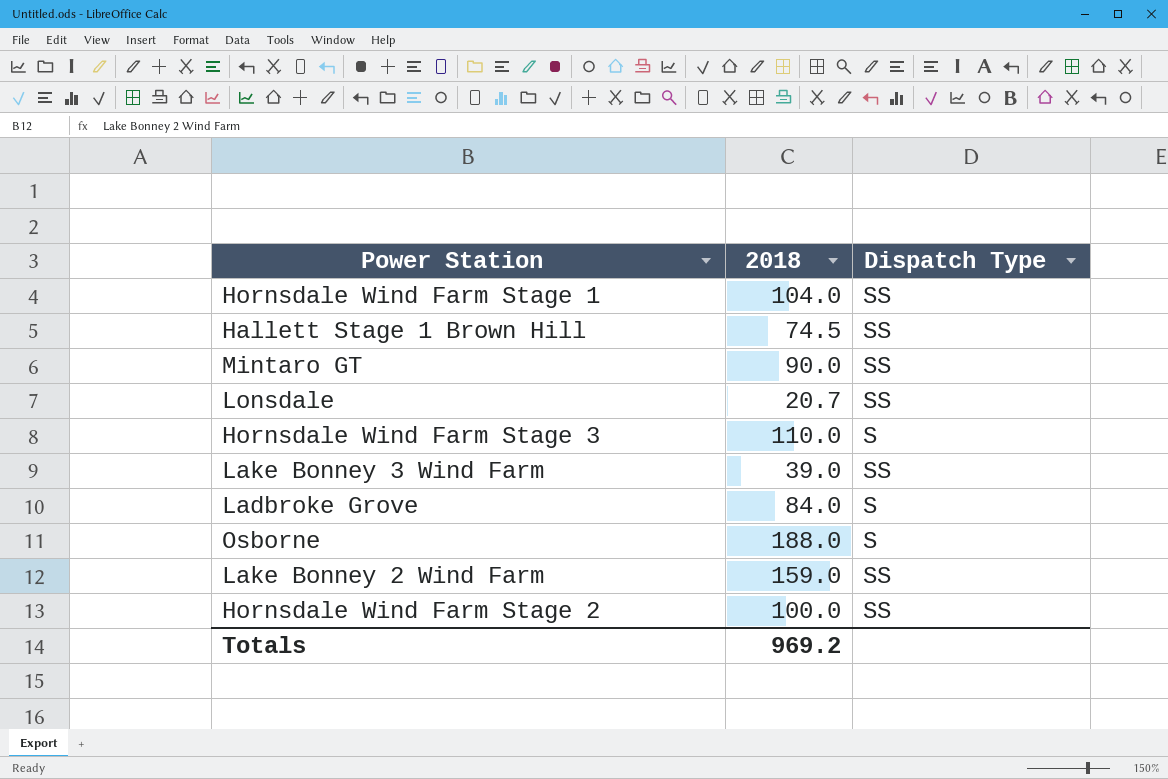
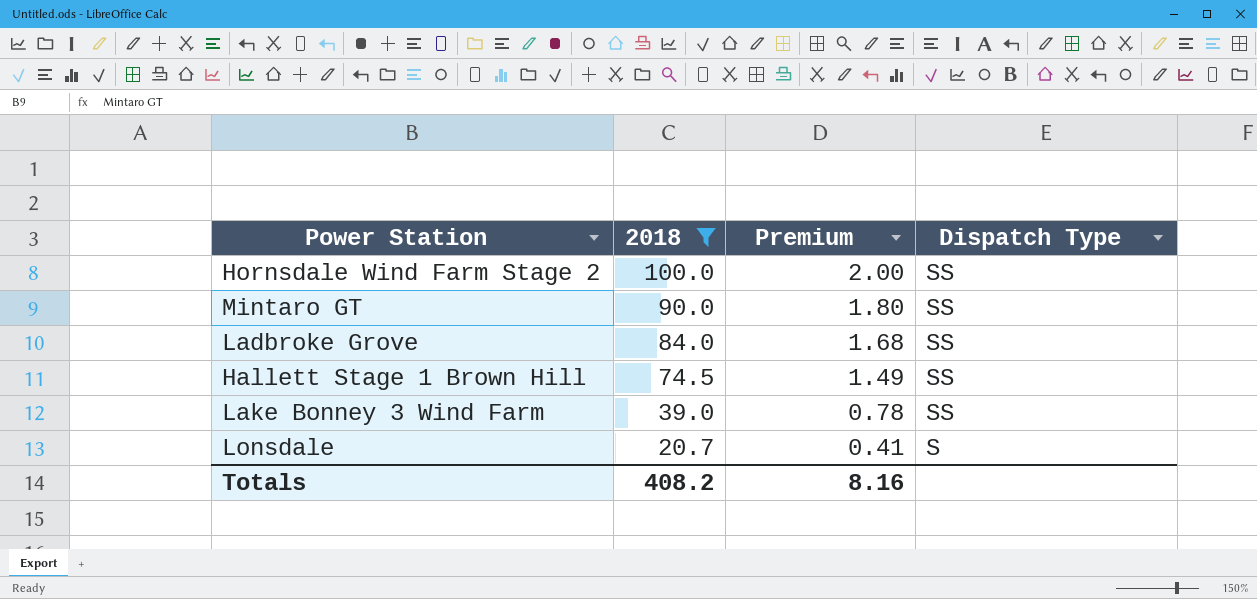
filter: none -> 2018 <= 100.0
row order: none -> 2018 descending
column Premium | formula: none -> [2018] * 0.02
Ladbroke Grove | Dispatch Type: S -> SS
Lonsdale | Dispatch Type: SS -> S
Totals | 2018: 969.2 -> 408.2

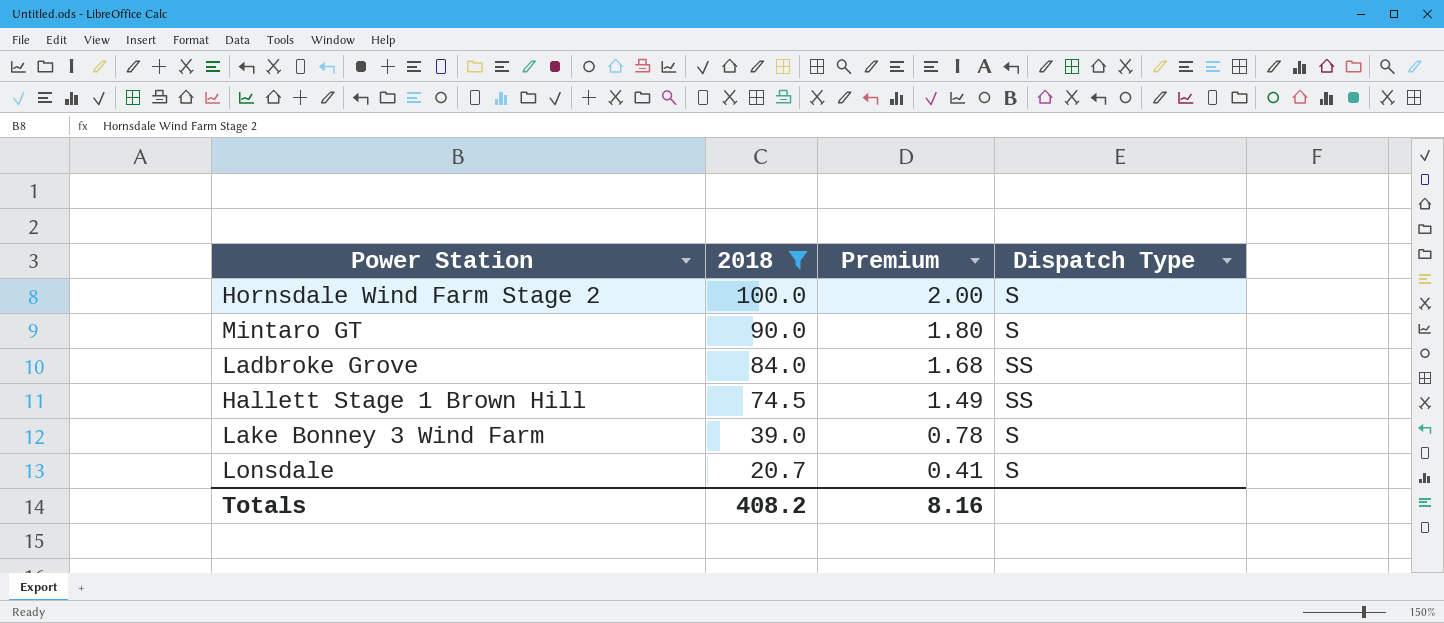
Hornsdale Wind Farm Stage 2 | Dispatch Type: SS -> S
Mintaro GT | Dispatch Type: SS -> S
Lake Bonney 3 Wind Farm | Dispatch Type: SS -> S

